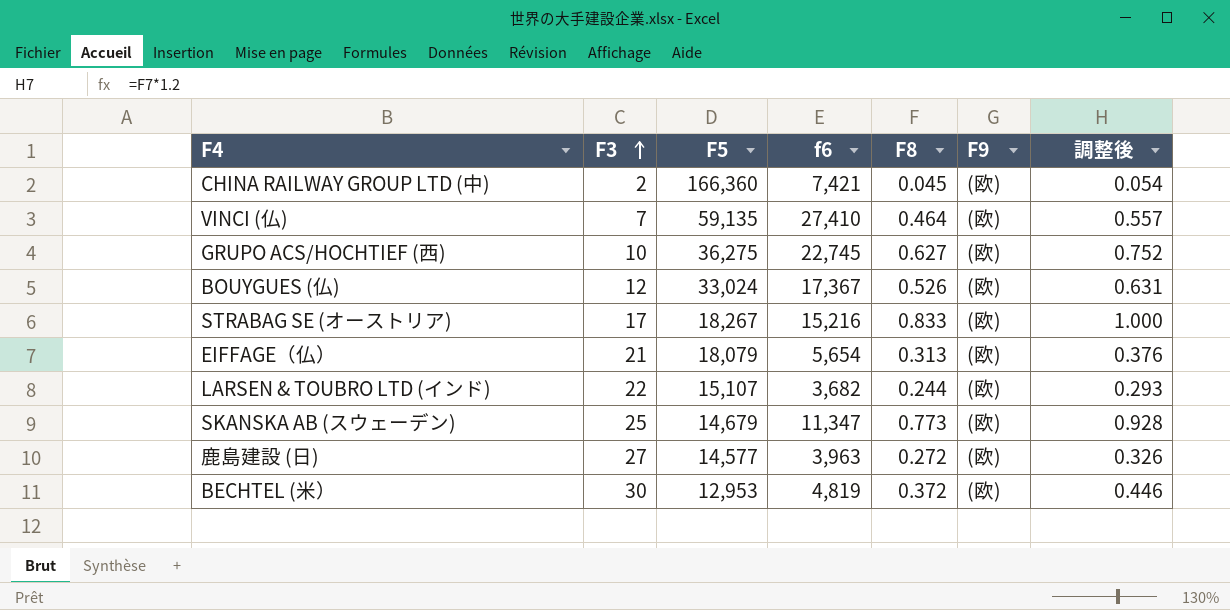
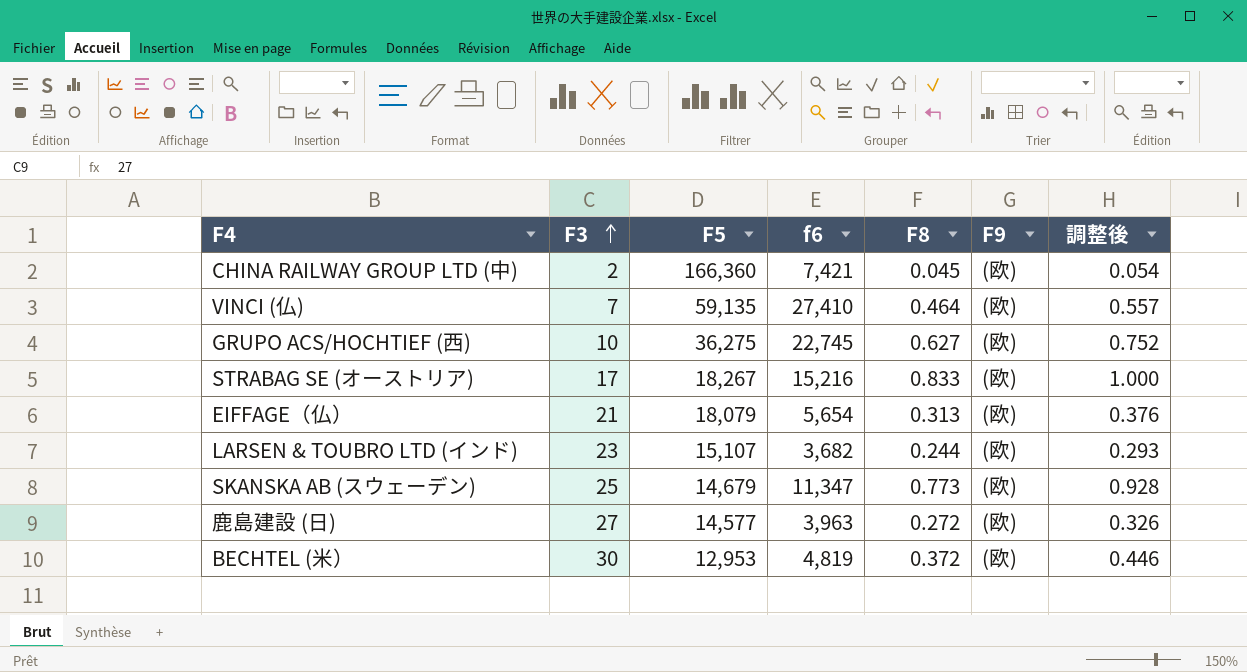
row BOUYGUES (仏): 12 | 33,024 | 17,367 | 0.526 | (欧) | 0.631 -> none
LARSEN & TOUBRO LTD (インド) | F3: 22 -> 23

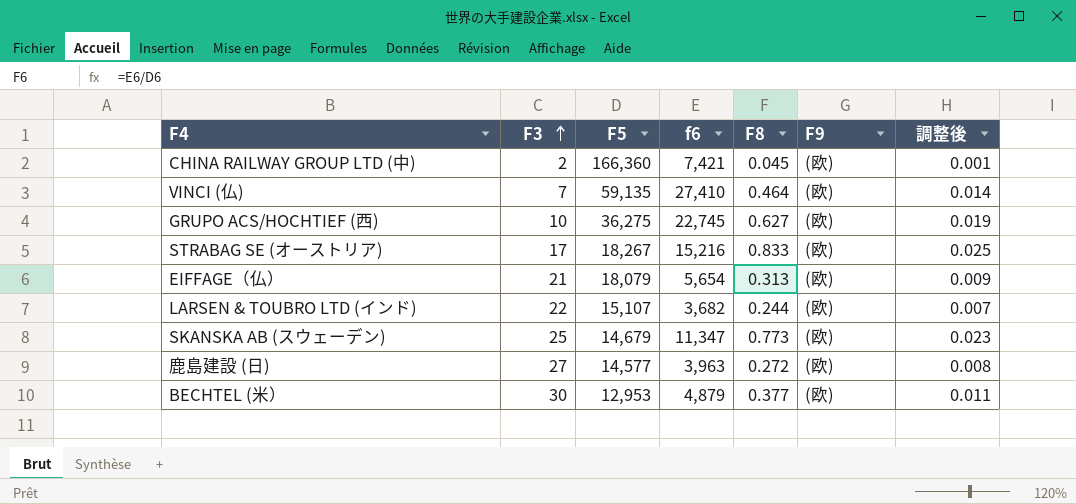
column 調整後 | formula: [F8] * 1.2 -> [F8] * 0.03
LARSEN & TOUBRO LTD (インド) | F3: 23 -> 22
BECHTEL (米） | f6: 4,819 -> 4,879
BECHTEL (米） | F8: 0.372 -> 0.377

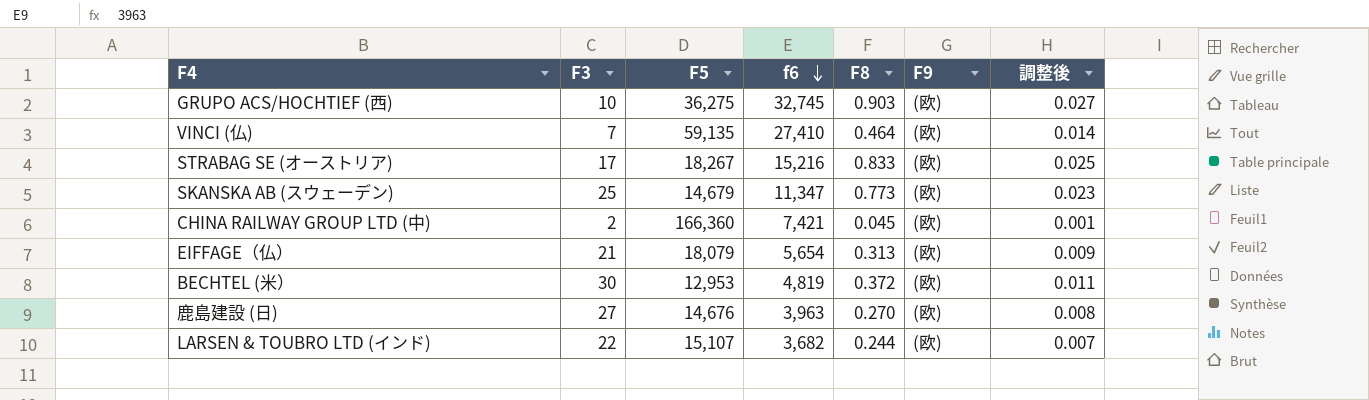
row order: F3 ascending -> f6 descending
GRUPO ACS/HOCHTIEF (西) | f6: 22,745 -> 32,745
GRUPO ACS/HOCHTIEF (西) | F8: 0.627 -> 0.903
GRUPO ACS/HOCHTIEF (西) | 調整後: 0.019 -> 0.027
BECHTEL (米） | f6: 4,879 -> 4,819
BECHTEL (米） | F8: 0.377 -> 0.372
鹿島建設 (日) | F5: 14,577 -> 14,676
鹿島建設 (日) | F8: 0.272 -> 0.270

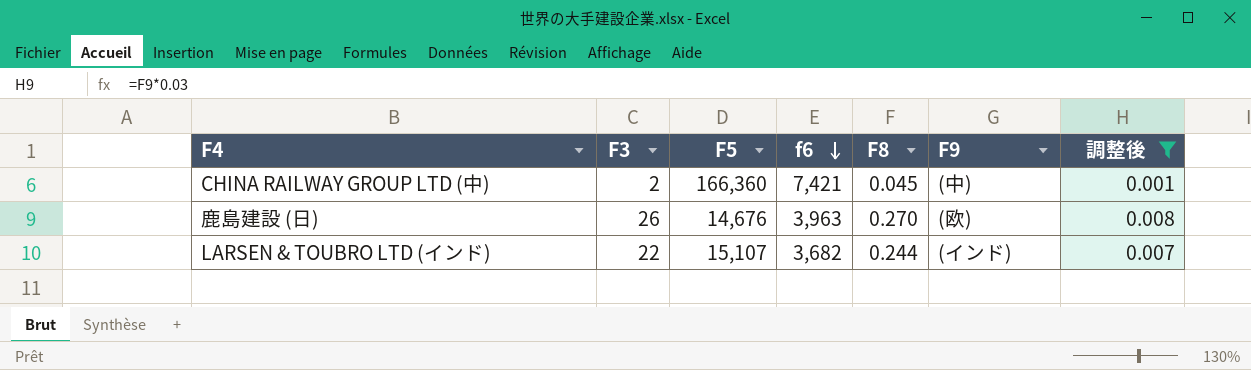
filter: none -> 調整後 <= 0.008
CHINA RAILWAY GROUP LTD (中) | F9: (欧) -> (中)
鹿島建設 (日) | F3: 27 -> 26
LARSEN & TOUBRO LTD (インド) | F9: (欧) -> (インド)

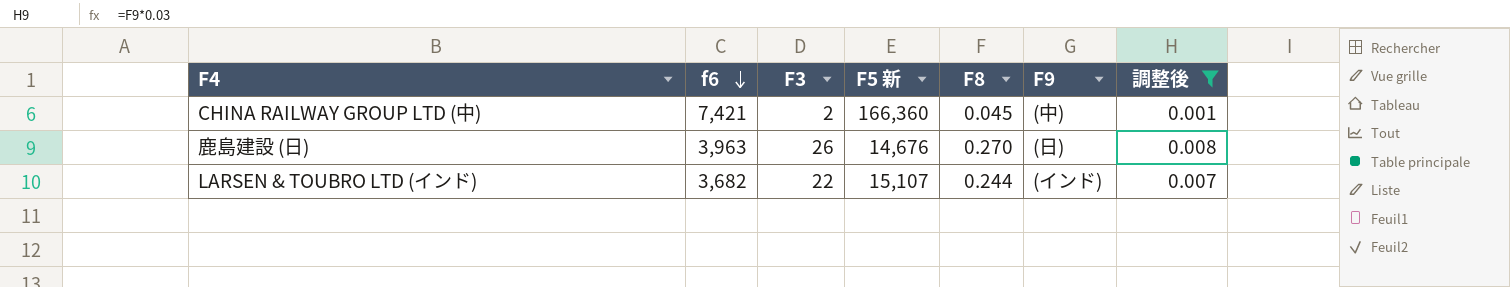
column f6 | position: 4 -> 2
column name: F5 -> F5 新
鹿島建設 (日) | F9: (欧) -> (日)

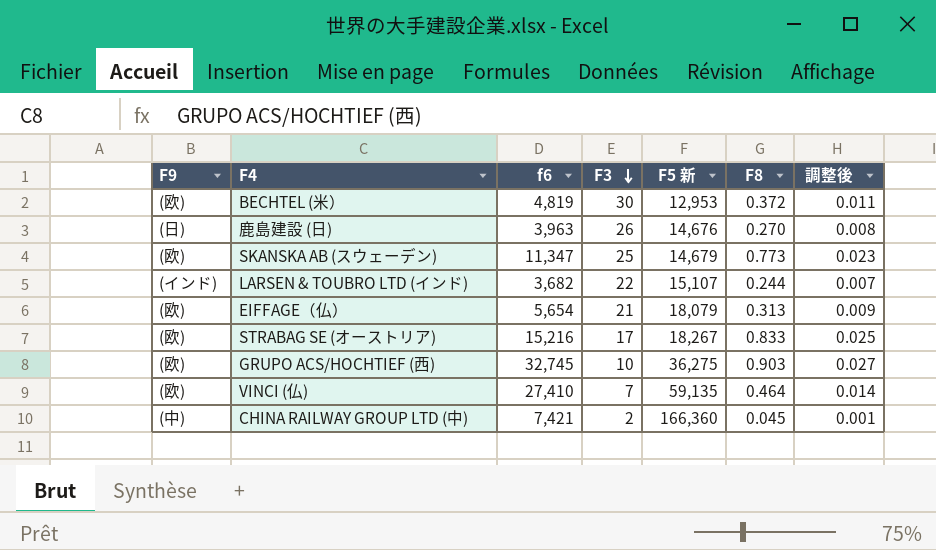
filter: 調整後 <= 0.008 -> none
row order: f6 descending -> F3 descending
column F9 | position: 6 -> 1

